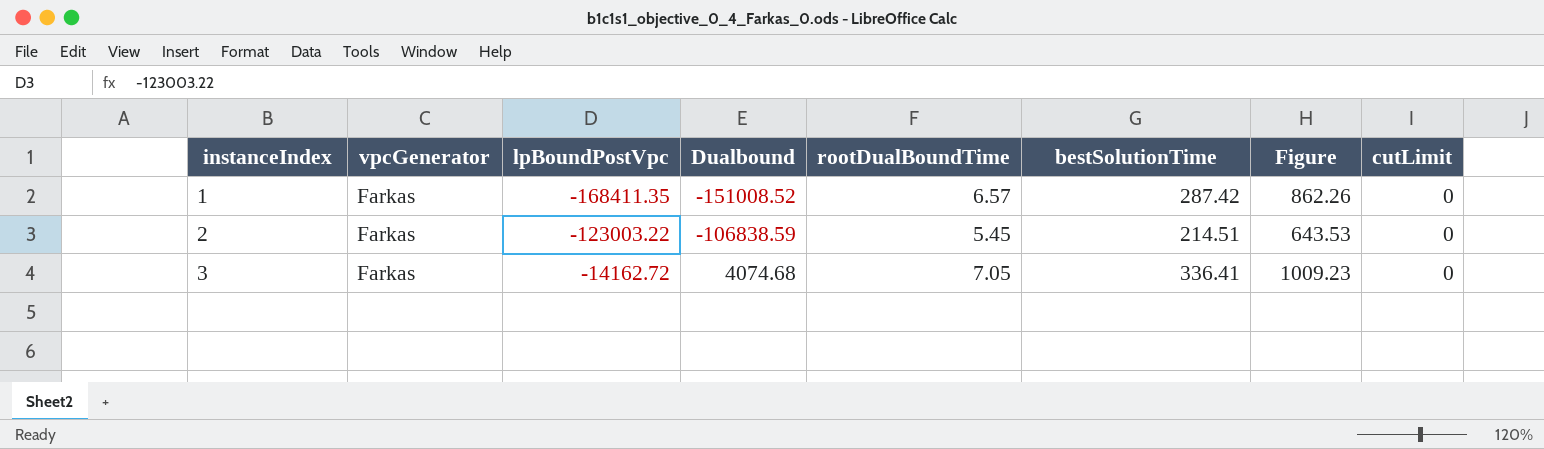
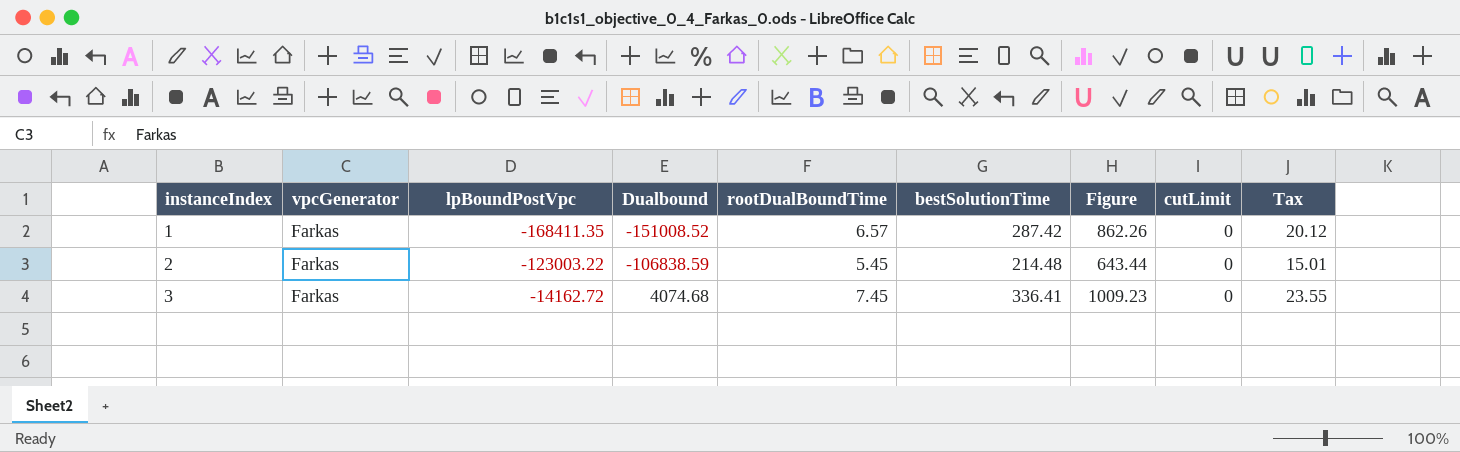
column Tax | formula: none -> [bestSolutionTime] * 0.07
2 | bestSolutionTime: 214.51 -> 214.48
2 | Figure: 643.53 -> 643.44
3 | rootDualBoundTime: 7.05 -> 7.45

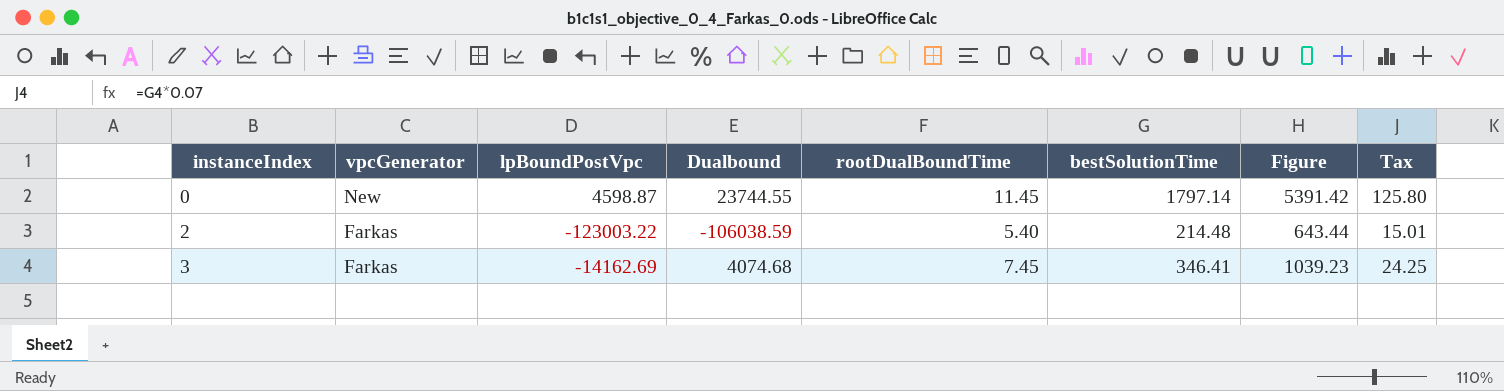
column cutLimit | position: 8 -> none
row 1: Farkas | -168411.35 | -151008.52 | 6.57 | 287.42 | 862.26 | 0 | 20.12 -> none
row 0: none -> New | 4598.87 | 23744.55 | 11.45 | 1797.14 | 5391.42 | 125.80
2 | Dualbound: -106838.59 -> -106038.59
2 | rootDualBoundTime: 5.45 -> 5.40
3 | lpBoundPostVpc: -14162.72 -> -14162.69
3 | bestSolutionTime: 336.41 -> 346.41
3 | Figure: 1009.23 -> 1039.23
3 | Tax: 23.55 -> 24.25

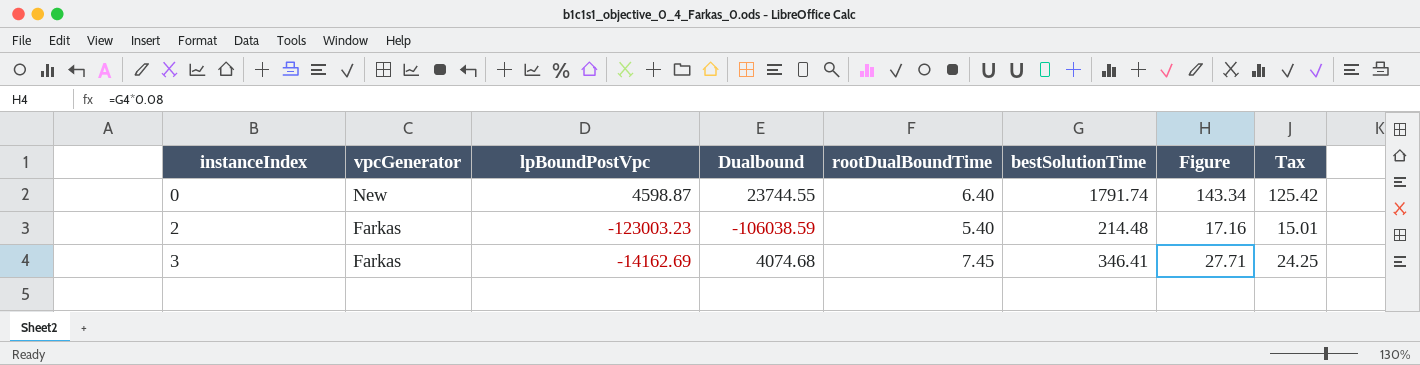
column Figure | formula: [bestSolutionTime] * 3 -> [bestSolutionTime] * 0.08
0 | rootDualBoundTime: 11.45 -> 6.40
0 | bestSolutionTime: 1797.14 -> 1791.74
0 | Tax: 125.80 -> 125.42
2 | lpBoundPostVpc: -123003.22 -> -123003.23

